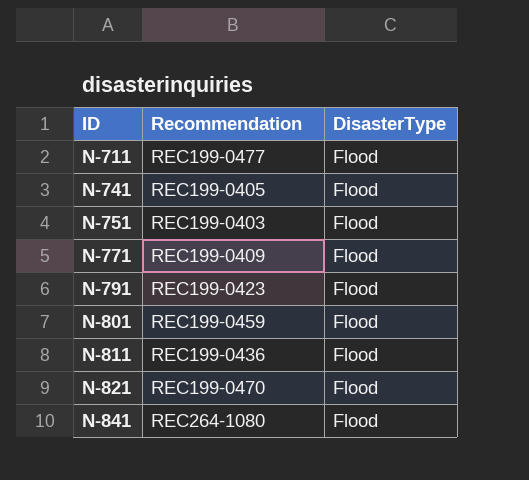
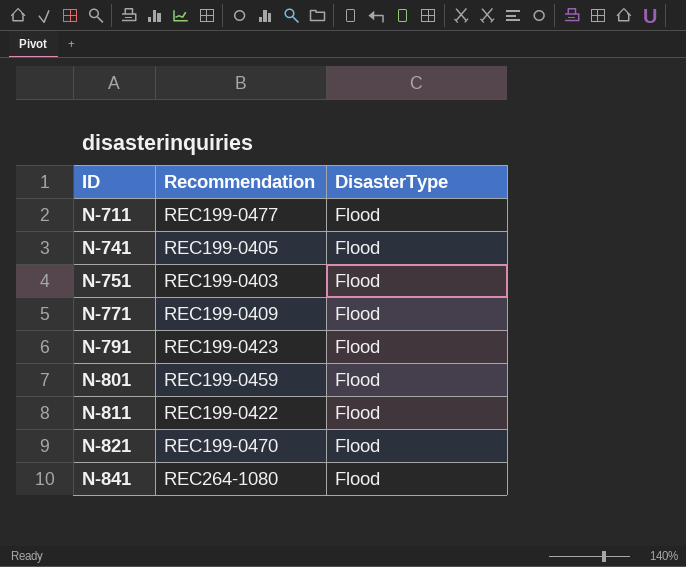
N-811 | Recommendation: REC199-0436 -> REC199-0422

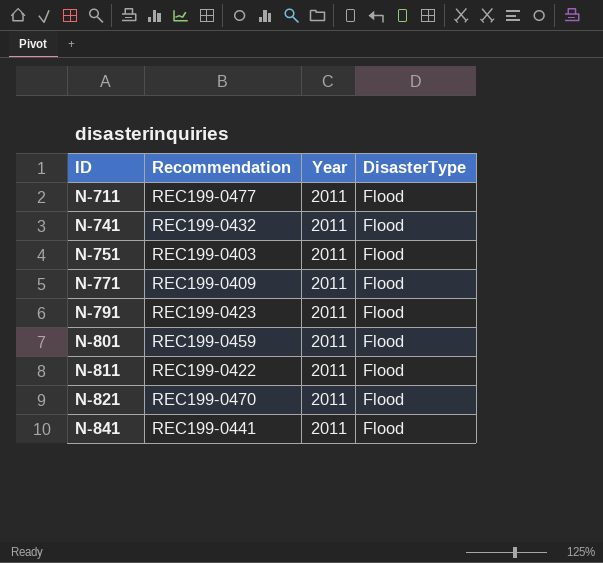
column Year | position: none -> 3
N-741 | Recommendation: REC199-0405 -> REC199-0432
N-841 | Recommendation: REC264-1080 -> REC199-0441

